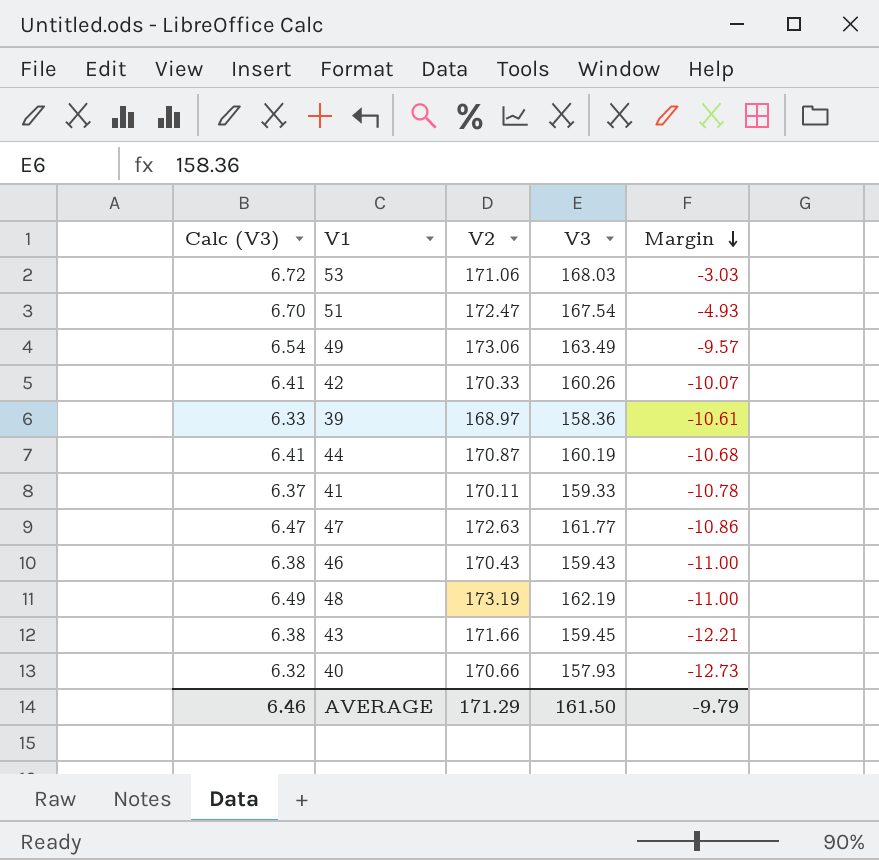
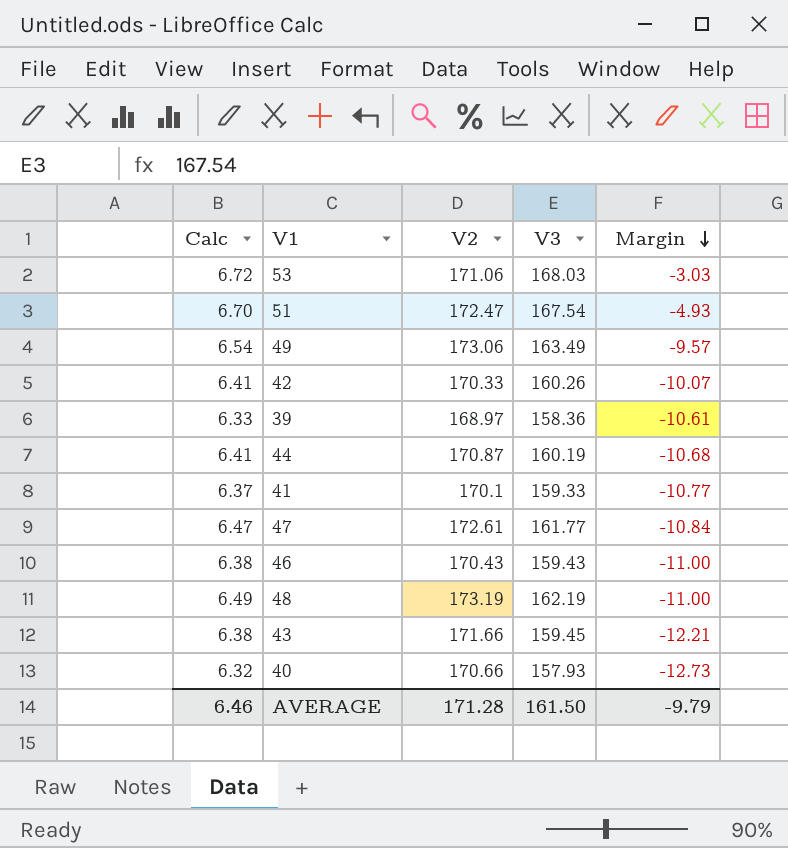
column name: Calc (V3) -> Calc
41 | V2: 170.11 -> 170.1
41 | Margin: -10.78 -> -10.77
47 | V2: 172.63 -> 172.61
47 | Margin: -10.86 -> -10.84
AVERAGE | V2: 171.29 -> 171.28

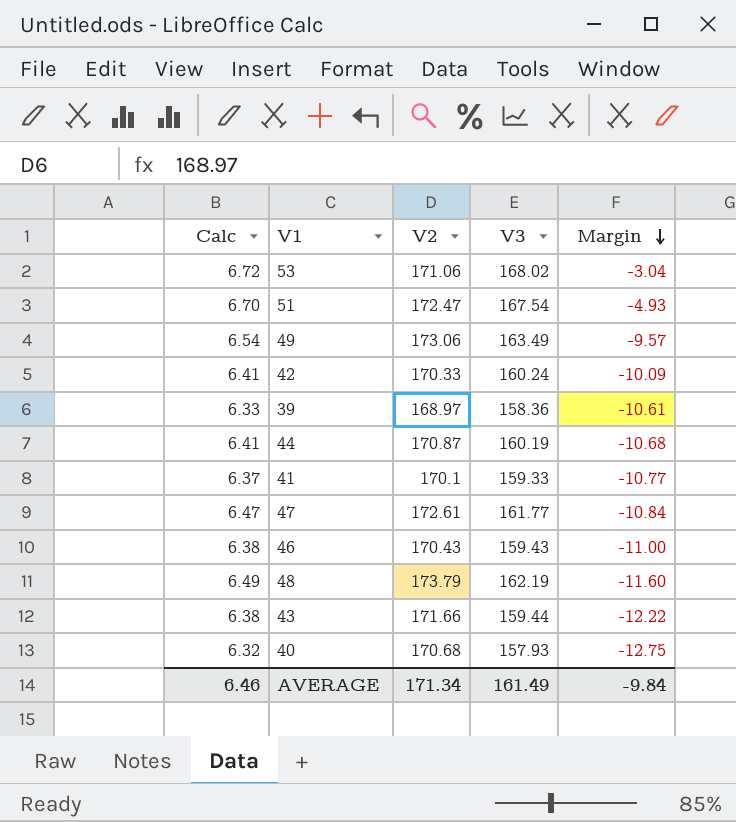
53 | V3: 168.03 -> 168.02
53 | Margin: -3.03 -> -3.04
42 | V3: 160.26 -> 160.24
42 | Margin: -10.07 -> -10.09
48 | V2: 173.19 -> 173.79
48 | Margin: -11.00 -> -11.60
43 | V3: 159.45 -> 159.44
43 | Margin: -12.21 -> -12.22
40 | V2: 170.66 -> 170.68
40 | Margin: -12.73 -> -12.75
AVERAGE | V2: 171.28 -> 171.34
AVERAGE | V3: 161.50 -> 161.49
AVERAGE | Margin: -9.79 -> -9.84

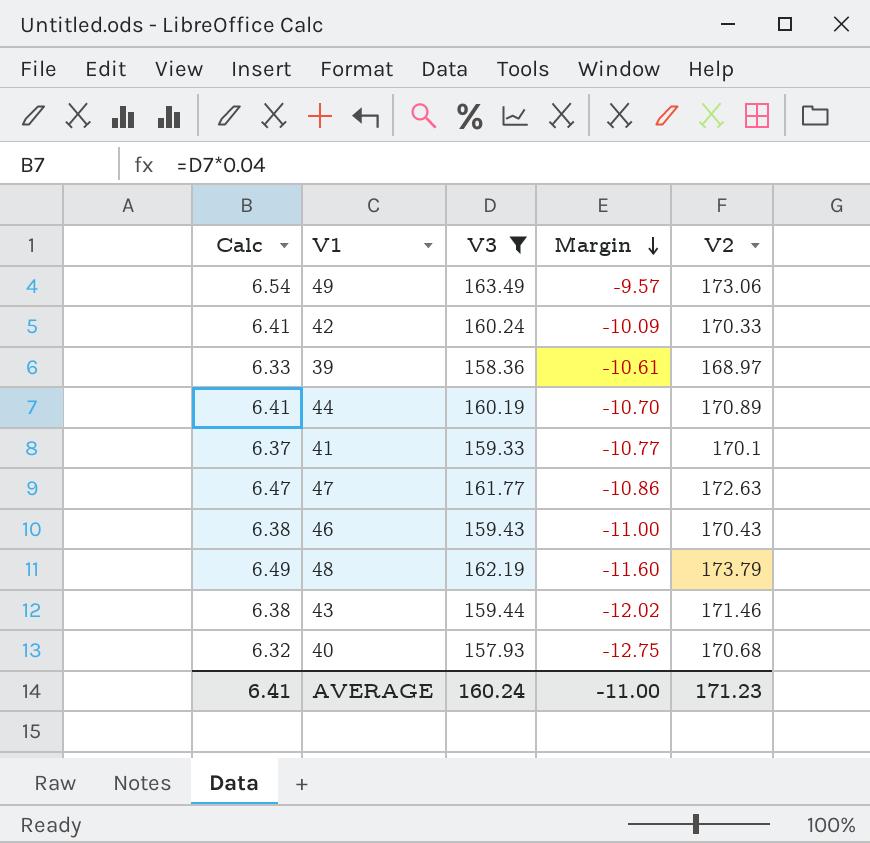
filter: none -> V3 <= 163.49
column V2 | position: 3 -> 5
44 | Margin: -10.68 -> -10.70
44 | V2: 170.87 -> 170.89
47 | Margin: -10.84 -> -10.86
47 | V2: 172.61 -> 172.63
43 | Margin: -12.22 -> -12.02
43 | V2: 171.66 -> 171.46
AVERAGE | Calc: 6.46 -> 6.41
AVERAGE | V3: 161.49 -> 160.24
AVERAGE | Margin: -9.84 -> -11.00
AVERAGE | V2: 171.34 -> 171.23

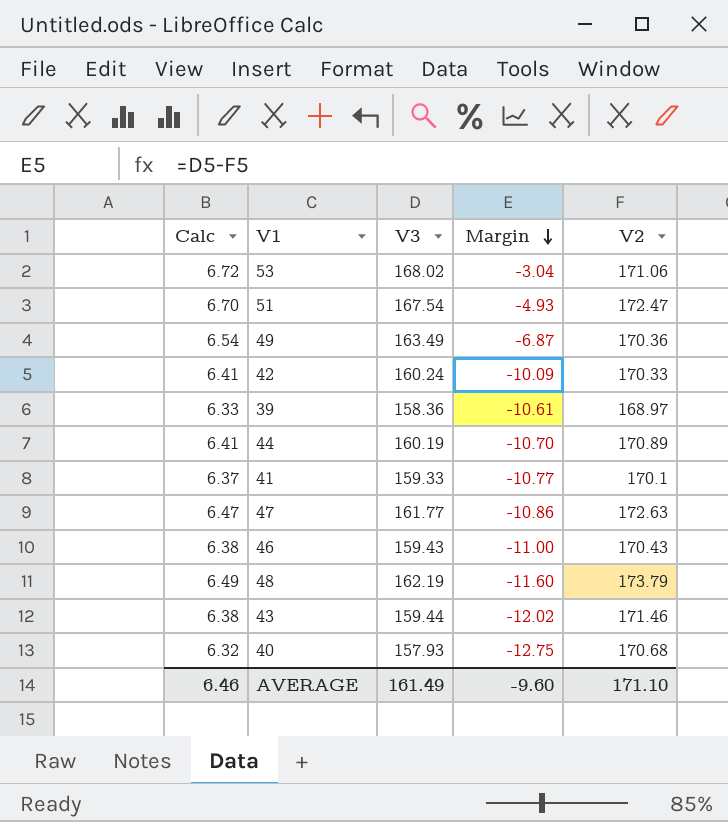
filter: V3 <= 163.49 -> none
49 | Margin: -9.57 -> -6.87
49 | V2: 173.06 -> 170.36
AVERAGE | Calc: 6.41 -> 6.46
AVERAGE | V3: 160.24 -> 161.49
AVERAGE | Margin: -11.00 -> -9.60
AVERAGE | V2: 171.23 -> 171.10

